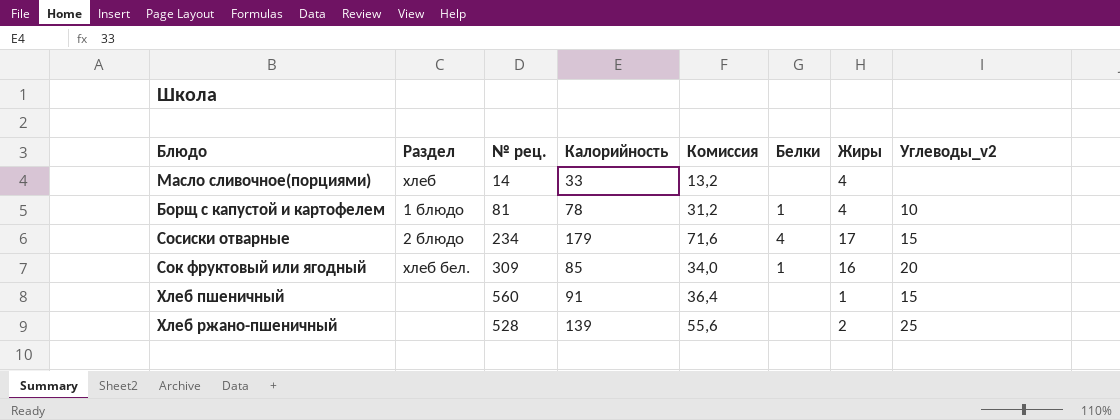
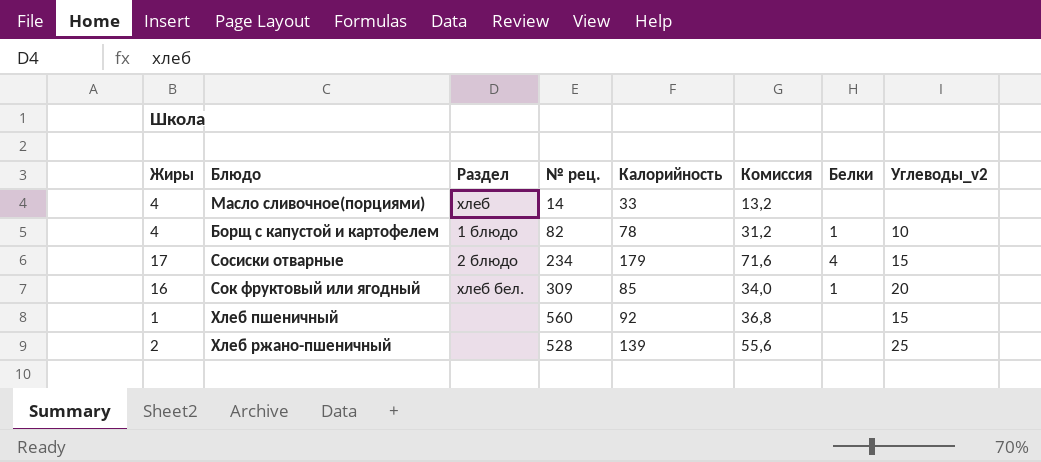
column Жиры | position: 7 -> 1
Борщ с капустой и картофелем | № рец.: 81 -> 82
Хлеб пшеничный | Калорийность: 91 -> 92
Хлеб пшеничный | Комиссия: 36,4 -> 36,8

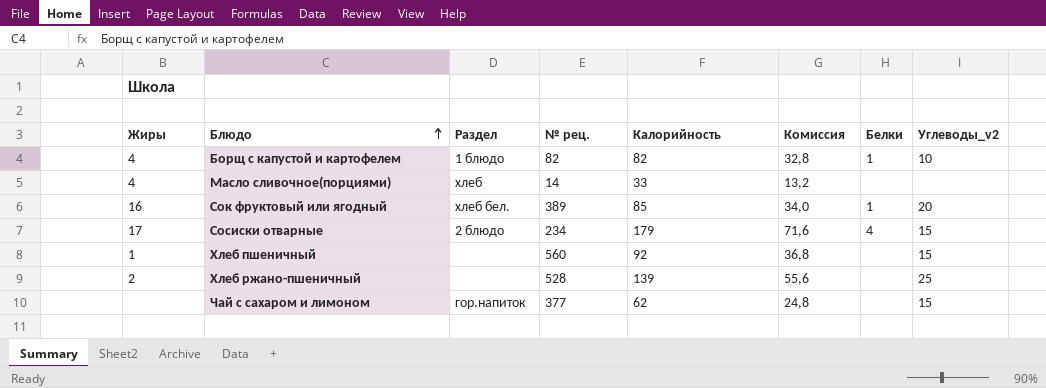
row order: none -> Блюдо ascending
Борщ с капустой и картофелем | Калорийность: 78 -> 82
Борщ с капустой и картофелем | Комиссия: 31,2 -> 32,8
Сок фруктовый или ягодный | № рец.: 309 -> 389
row Чай с сахаром и лимоном: none -> none | гор.напиток | 377 | 62 | 24,8 | none | 15

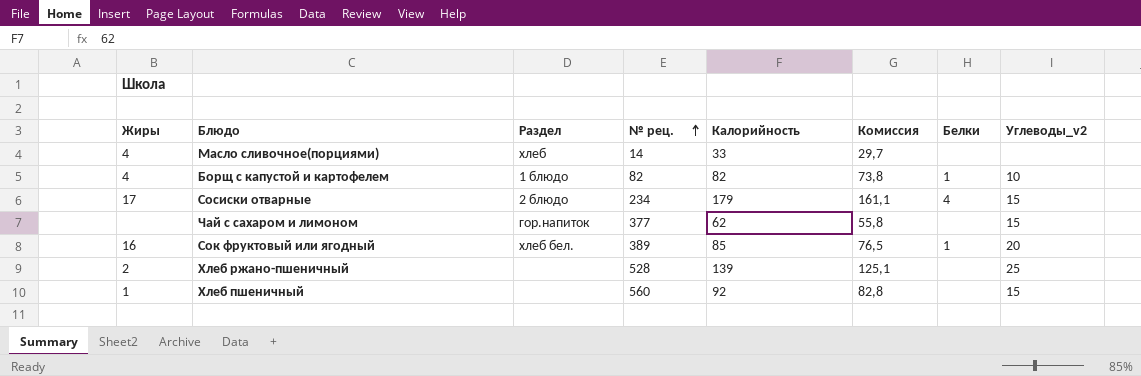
row order: Блюдо ascending -> № рец. ascending
column Комиссия | formula: [Калорийность] * 0,4 -> [Калорийность] * 0,9

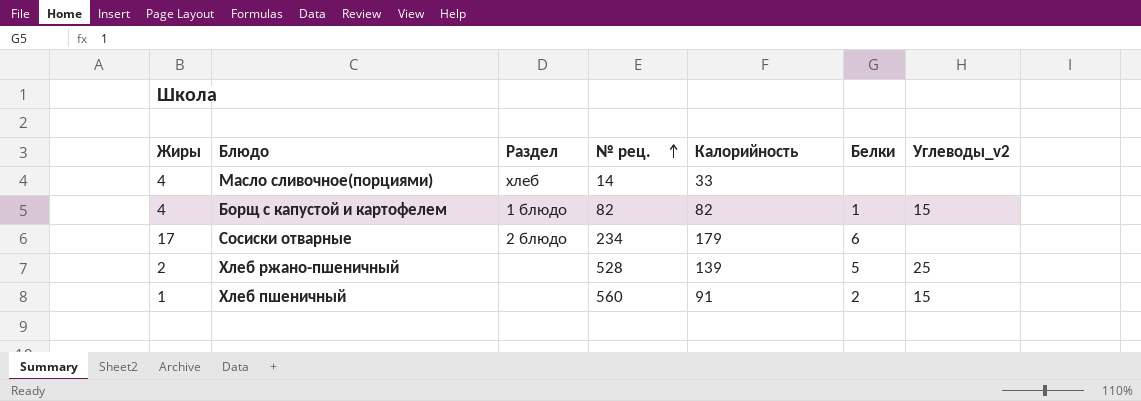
column Комиссия | formula: [Калорийность] * 0,9 -> none
row Чай с сахаром и лимоном: none | гор.напиток | 377 | 62 | 55,8 | none | 15 -> none
row Сок фруктовый или ягодный: 16 | хлеб бел. | 389 | 85 | 76,5 | 1 | 20 -> none
Борщ с капустой и картофелем | Углеводы_v2: 10 -> 15
Сосиски отварные | Белки: 4 -> 6
Сосиски отварные | Углеводы_v2: 15 -> none
Хлеб ржано-пшеничный | Белки: none -> 5
Хлеб пшеничный | Калорийность: 92 -> 91
Хлеб пшеничный | Белки: none -> 2

